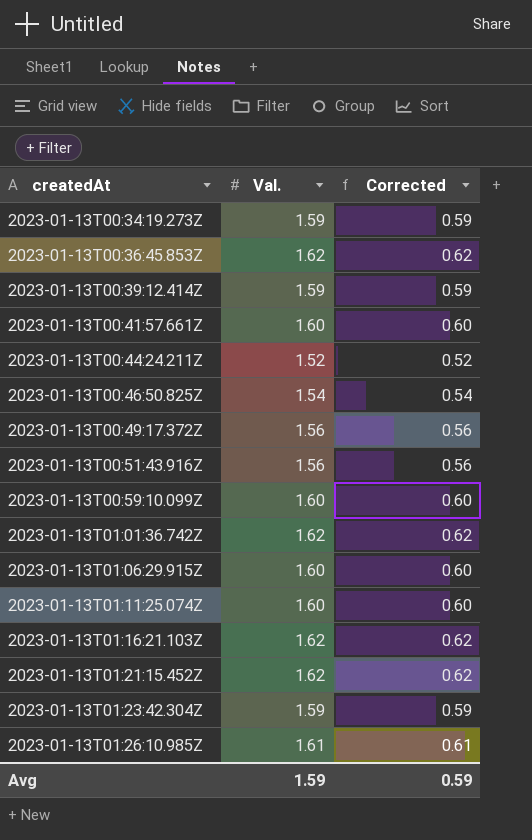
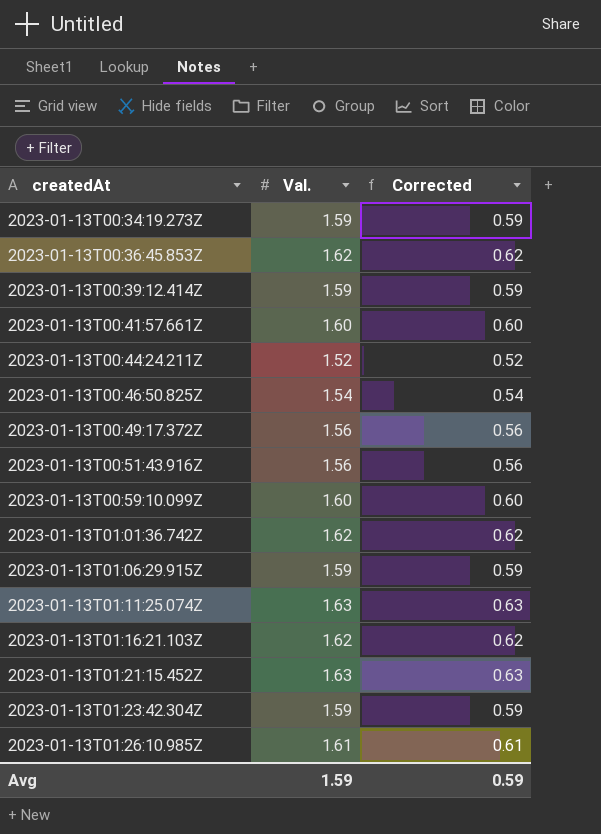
2023-01-13T01:06:29.915Z | Val.: 1.60 -> 1.59
2023-01-13T01:06:29.915Z | Corrected: 0.60 -> 0.59
2023-01-13T01:11:25.074Z | Val.: 1.60 -> 1.63
2023-01-13T01:11:25.074Z | Corrected: 0.60 -> 0.63
2023-01-13T01:21:15.452Z | Val.: 1.62 -> 1.63
2023-01-13T01:21:15.452Z | Corrected: 0.62 -> 0.63

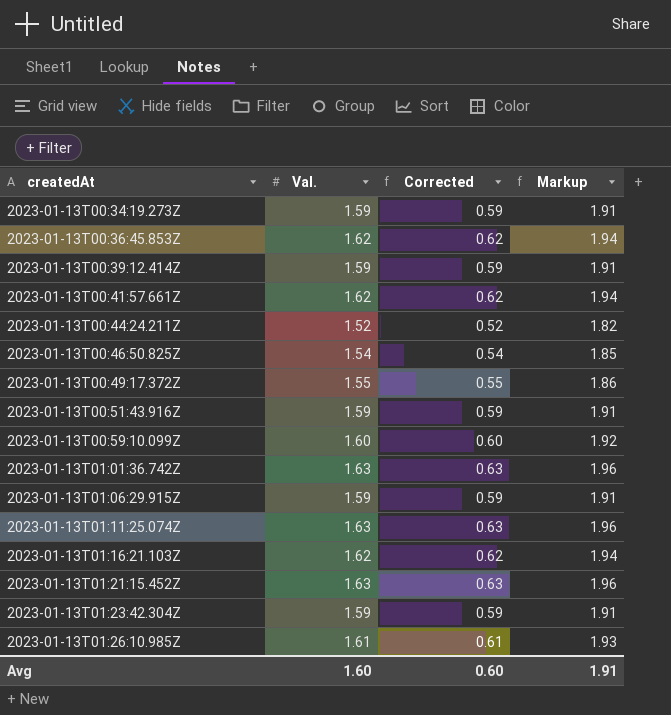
column Markup | formula: none -> [Val.] * 1.2
2023-01-13T00:41:57.661Z | Val.: 1.60 -> 1.62
2023-01-13T00:41:57.661Z | Corrected: 0.60 -> 0.62
2023-01-13T00:49:17.372Z | Val.: 1.56 -> 1.55
2023-01-13T00:49:17.372Z | Corrected: 0.56 -> 0.55
2023-01-13T00:51:43.916Z | Val.: 1.56 -> 1.59
2023-01-13T00:51:43.916Z | Corrected: 0.56 -> 0.59
2023-01-13T01:01:36.742Z | Val.: 1.62 -> 1.63
2023-01-13T01:01:36.742Z | Corrected: 0.62 -> 0.63
Avg | Val.: 1.59 -> 1.60
Avg | Corrected: 0.59 -> 0.60

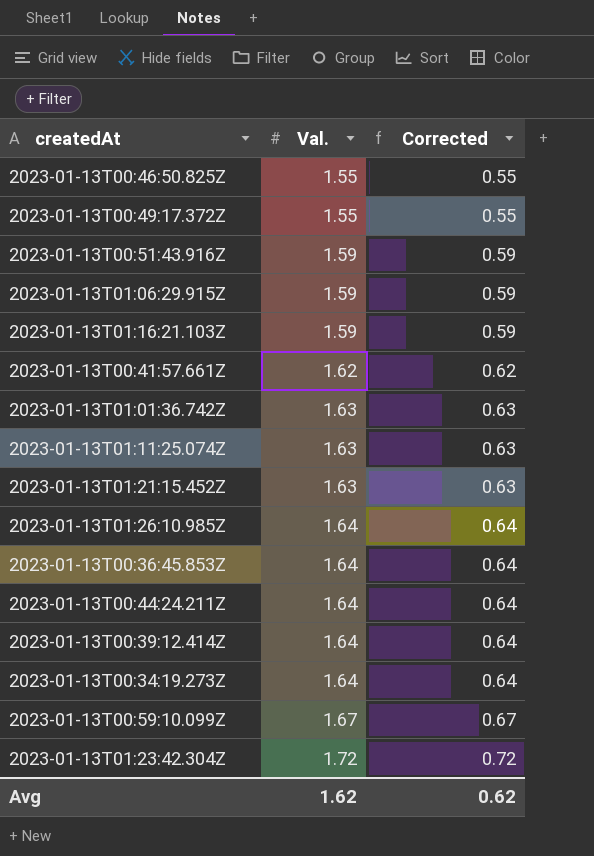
row order: createdAt ascending -> Val. ascending
column Markup | formula: [Val.] * 1.2 -> none
2023-01-13T00:46:50.825Z | Val.: 1.54 -> 1.55
2023-01-13T00:46:50.825Z | Corrected: 0.54 -> 0.55
2023-01-13T01:16:21.103Z | Val.: 1.62 -> 1.59
2023-01-13T01:16:21.103Z | Corrected: 0.62 -> 0.59
2023-01-13T01:26:10.985Z | Val.: 1.61 -> 1.64
2023-01-13T01:26:10.985Z | Corrected: 0.61 -> 0.64
2023-01-13T00:36:45.853Z | Val.: 1.62 -> 1.64
2023-01-13T00:36:45.853Z | Corrected: 0.62 -> 0.64
2023-01-13T00:44:24.211Z | Val.: 1.52 -> 1.64
2023-01-13T00:44:24.211Z | Corrected: 0.52 -> 0.64
2023-01-13T00:39:12.414Z | Val.: 1.59 -> 1.64
2023-01-13T00:39:12.414Z | Corrected: 0.59 -> 0.64
2023-01-13T00:34:19.273Z | Val.: 1.59 -> 1.64
2023-01-13T00:34:19.273Z | Corrected: 0.59 -> 0.64
2023-01-13T00:59:10.099Z | Val.: 1.60 -> 1.67
2023-01-13T00:59:10.099Z | Corrected: 0.60 -> 0.67
2023-01-13T01:23:42.304Z | Val.: 1.59 -> 1.72
2023-01-13T01:23:42.304Z | Corrected: 0.59 -> 0.72
Avg | Val.: 1.60 -> 1.62
Avg | Corrected: 0.60 -> 0.62

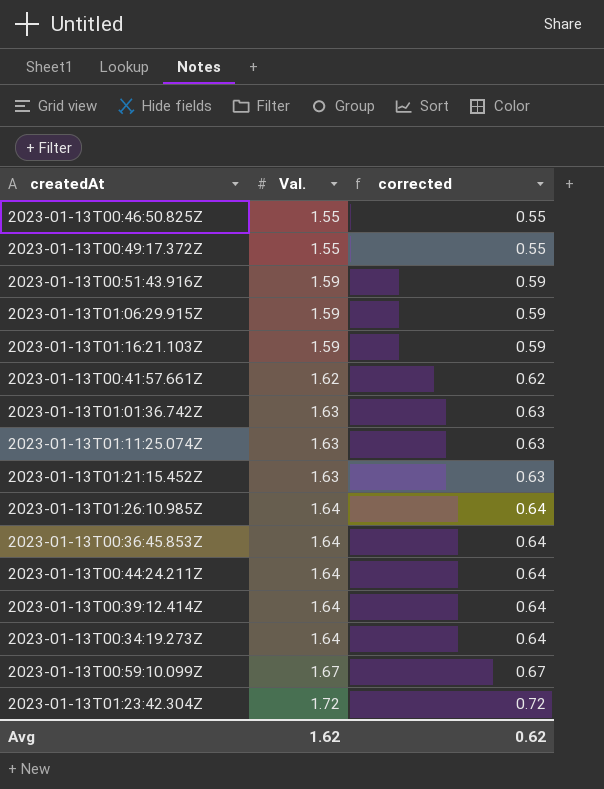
column name: Corrected -> corrected

